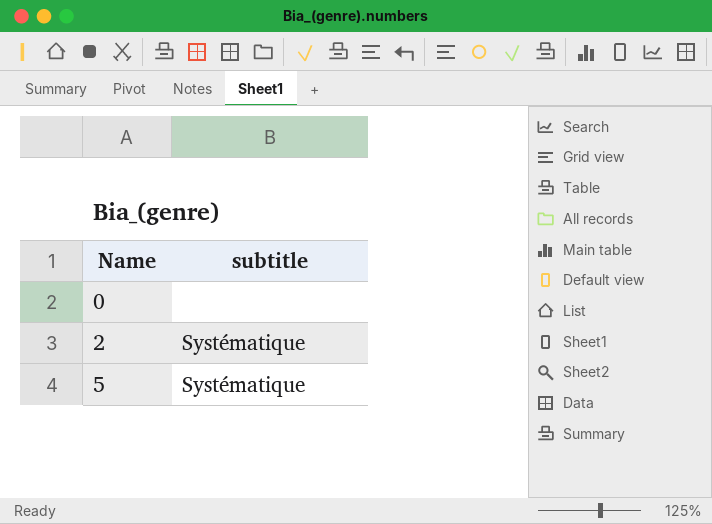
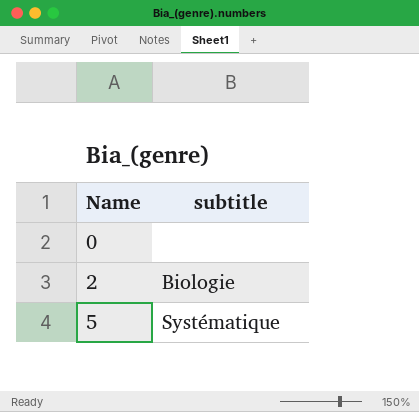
2 | subtitle: Systématique -> Biologie

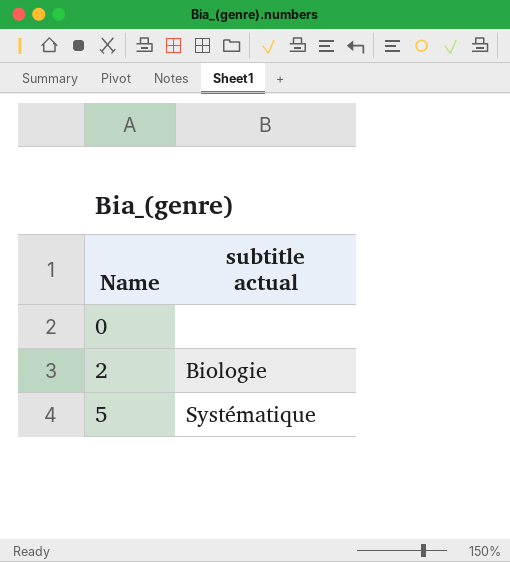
column name: subtitle -> subtitle actual

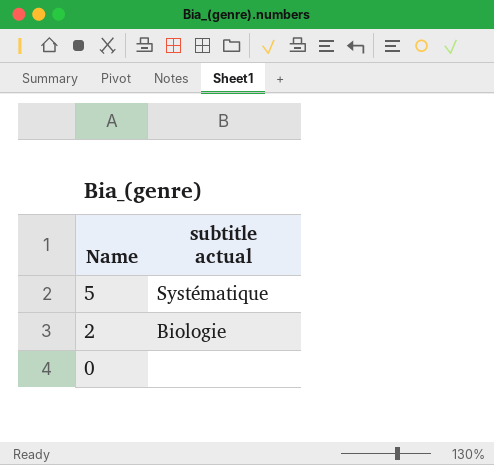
row order: Name ascending -> Name descending

